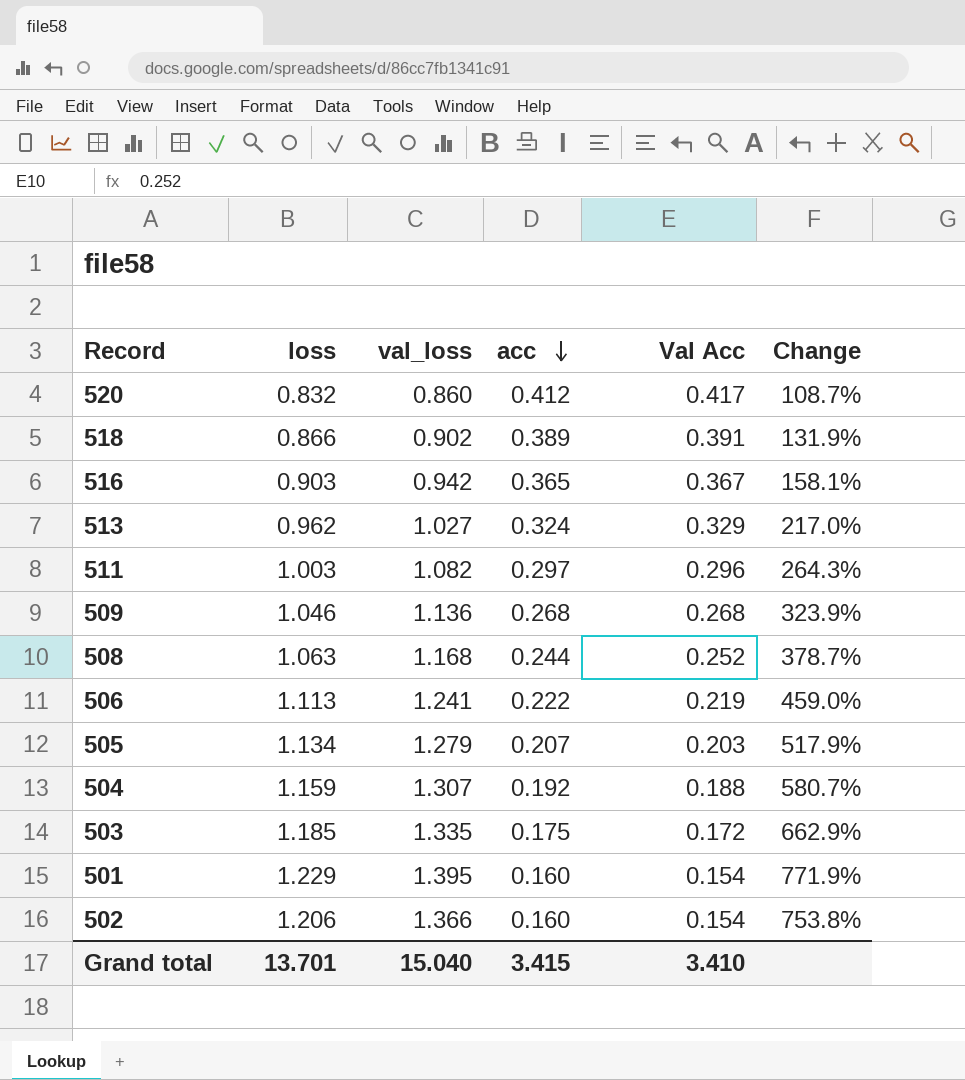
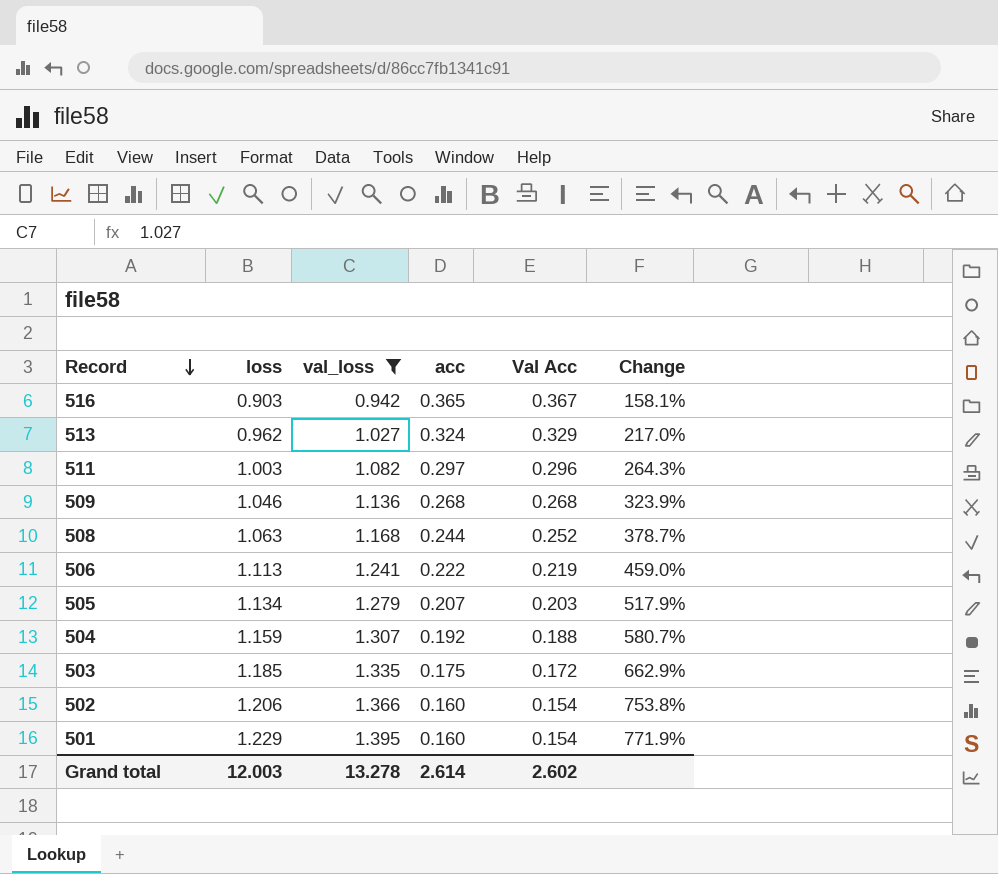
filter: none -> val_loss >= 0.942
row order: acc descending -> Record descending
Grand total | loss: 13.701 -> 12.003
Grand total | val_loss: 15.040 -> 13.278
Grand total | acc: 3.415 -> 2.614
Grand total | Val Acc: 3.410 -> 2.602

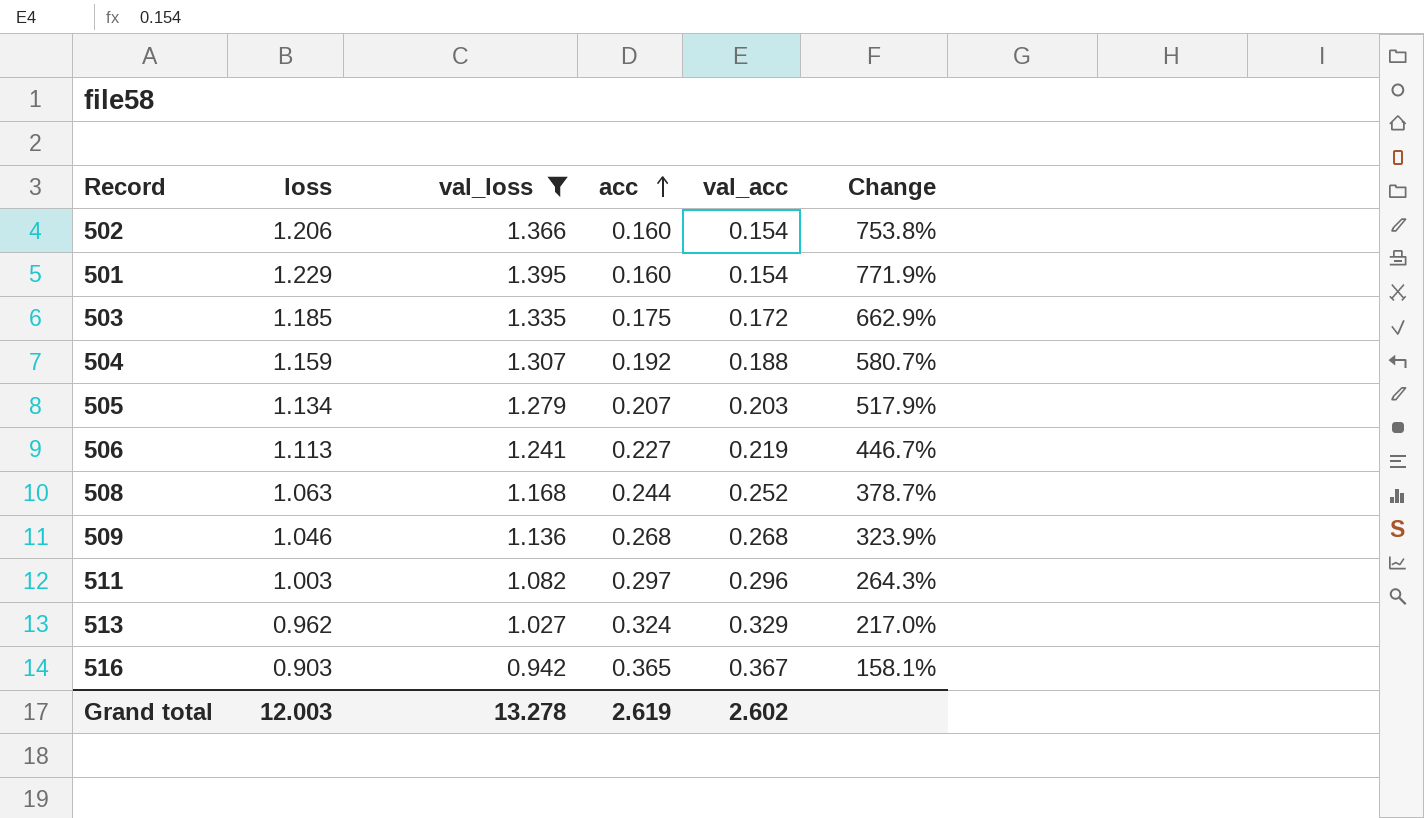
row order: Record descending -> acc ascending
column name: Val Acc -> val_acc
506 | acc: 0.222 -> 0.227
506 | Change: 459.0% -> 446.7%
Grand total | acc: 2.614 -> 2.619

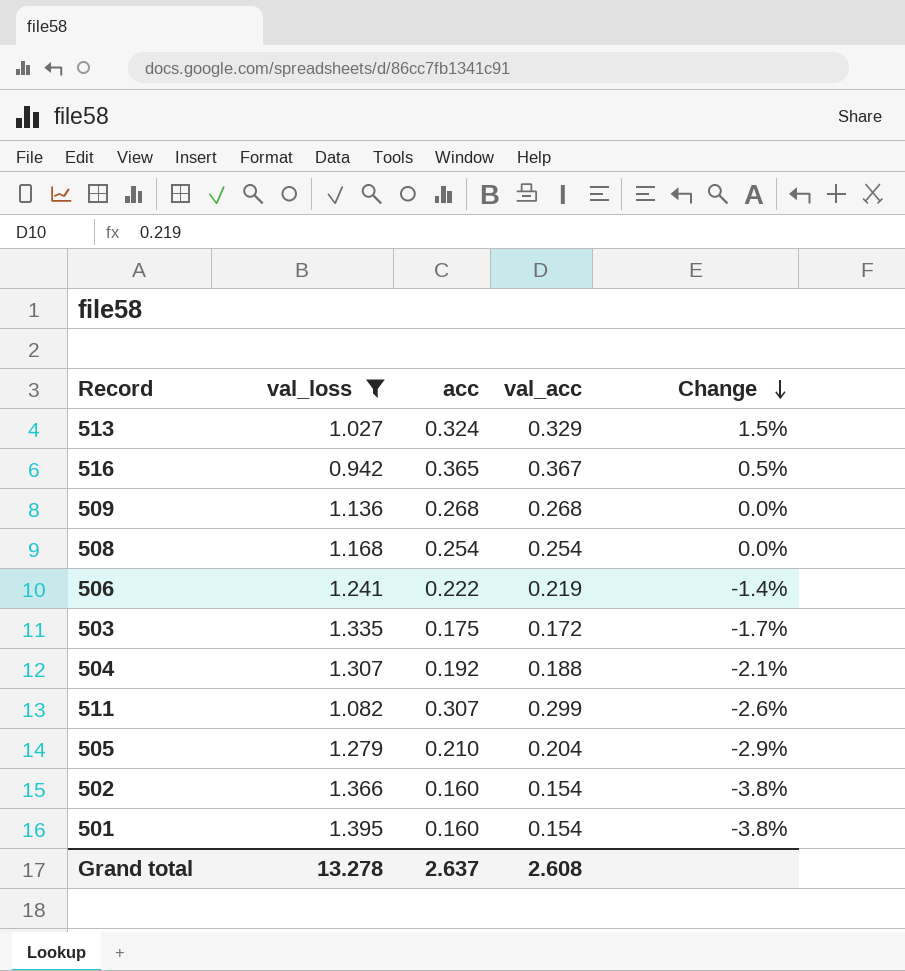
row order: acc ascending -> Change descending
column loss | position: 2 -> none
column Change | formula: ([val_loss] - [acc]) / [acc] -> ([val_acc] - [acc]) / [acc]
508 | acc: 0.244 -> 0.254
508 | val_acc: 0.252 -> 0.254
506 | acc: 0.227 -> 0.222
511 | acc: 0.297 -> 0.307
511 | val_acc: 0.296 -> 0.299
505 | acc: 0.207 -> 0.210
505 | val_acc: 0.203 -> 0.204
Grand total | acc: 2.619 -> 2.637
Grand total | val_acc: 2.602 -> 2.608

